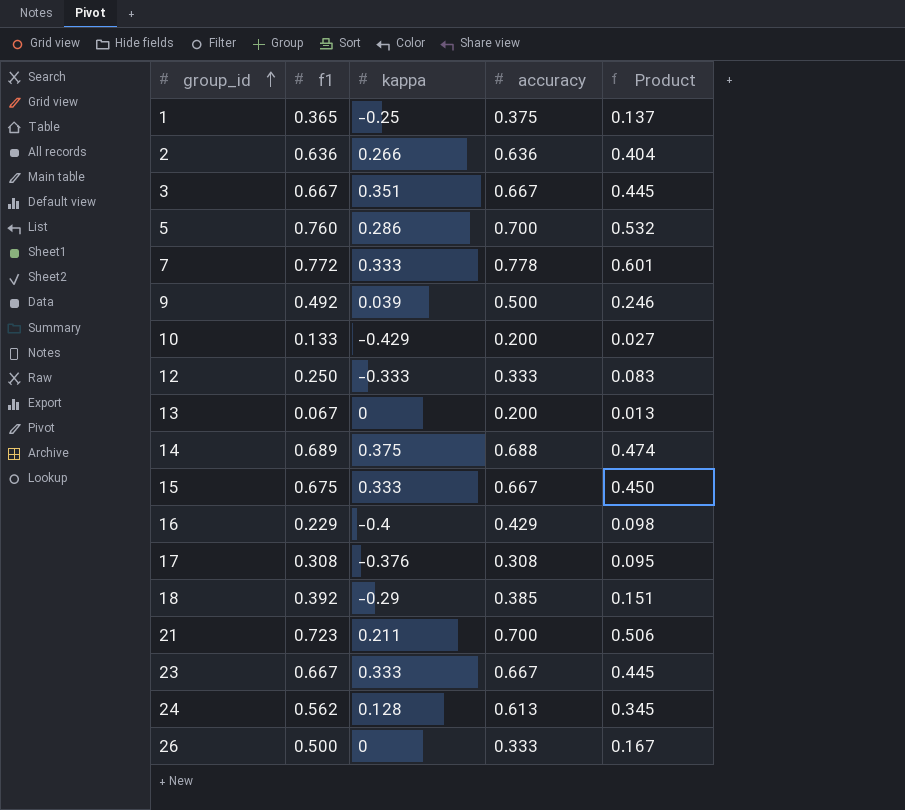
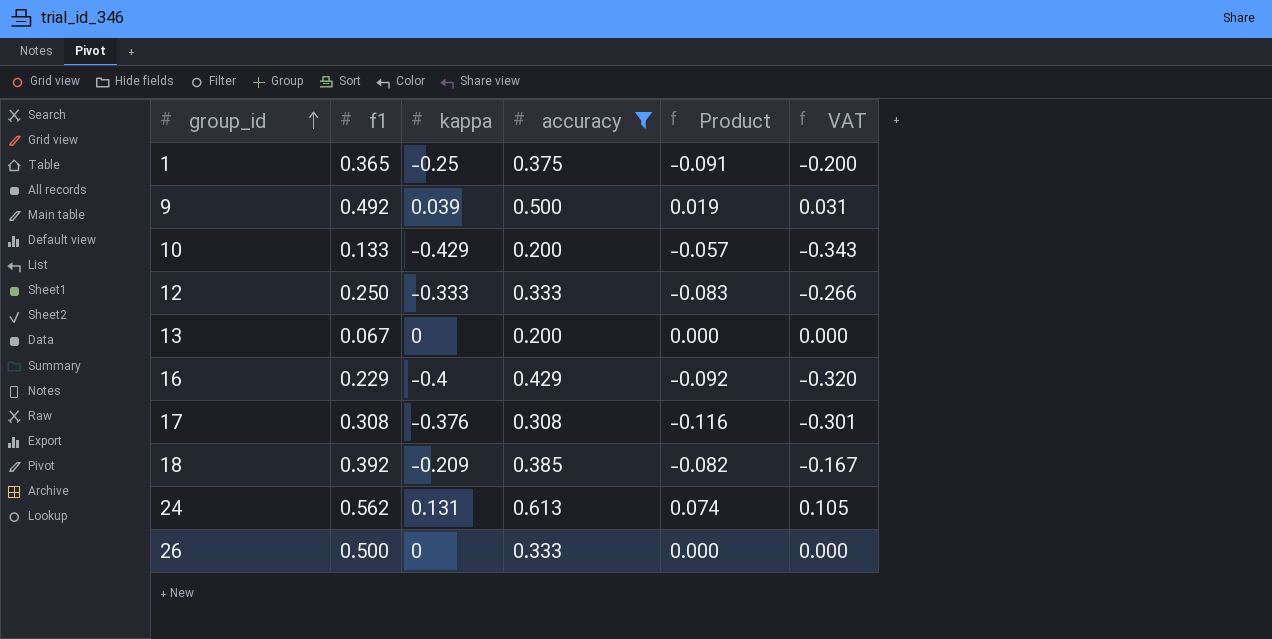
filter: none -> accuracy <= 0.613
column Product | formula: [f1] * [accuracy] -> [f1] * [kappa]
column VAT | formula: none -> [kappa] * 0.8
18 | kappa: -0.29 -> -0.209
24 | kappa: 0.128 -> 0.131

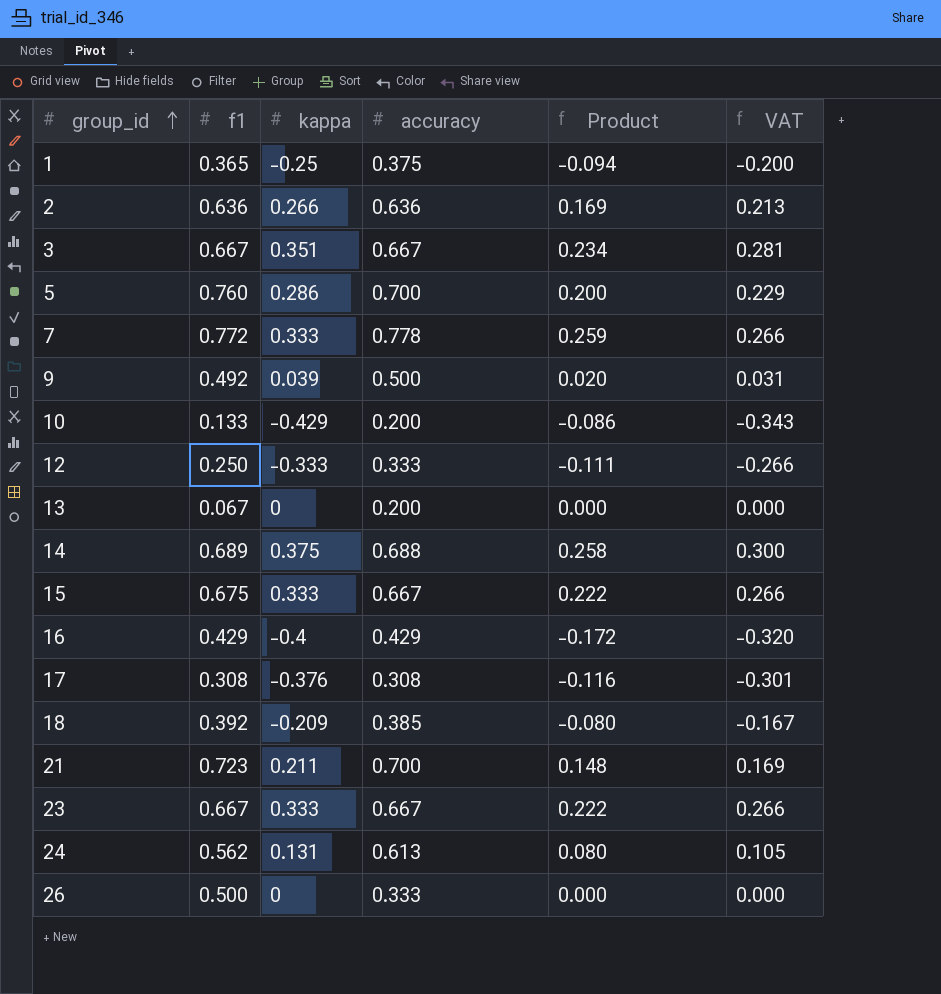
filter: accuracy <= 0.613 -> none
column Product | formula: [f1] * [kappa] -> [kappa] * [accuracy]
16 | f1: 0.229 -> 0.429

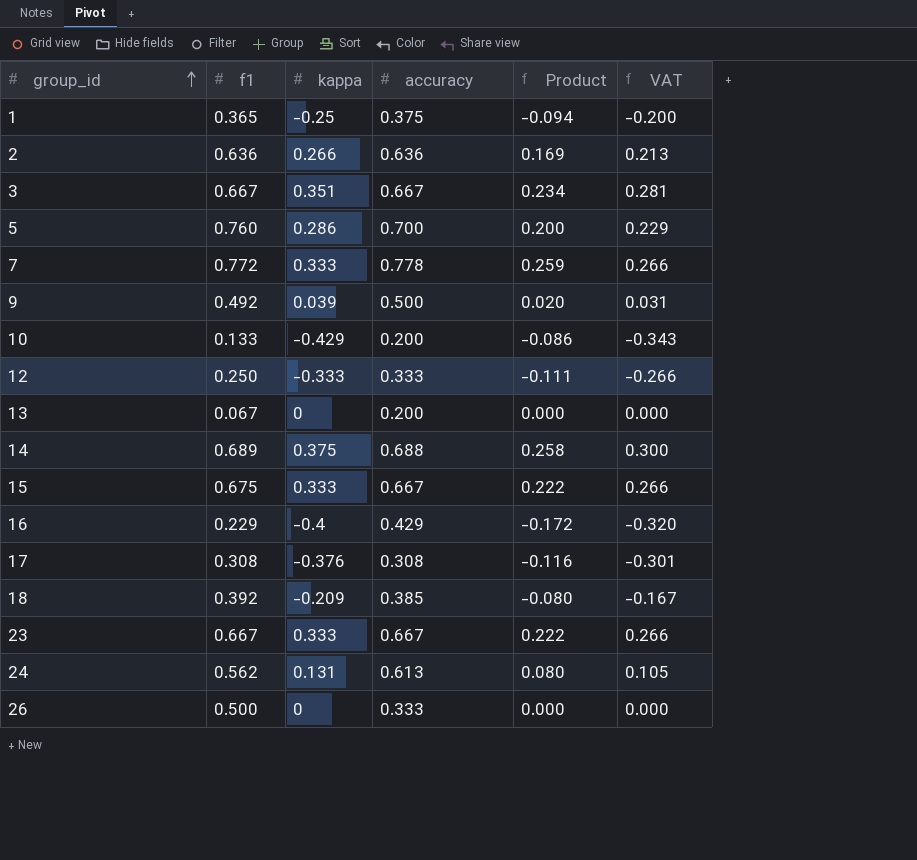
row 21: 0.723 | 0.211 | 0.700 | 0.148 | 0.169 -> none
16 | f1: 0.429 -> 0.229

